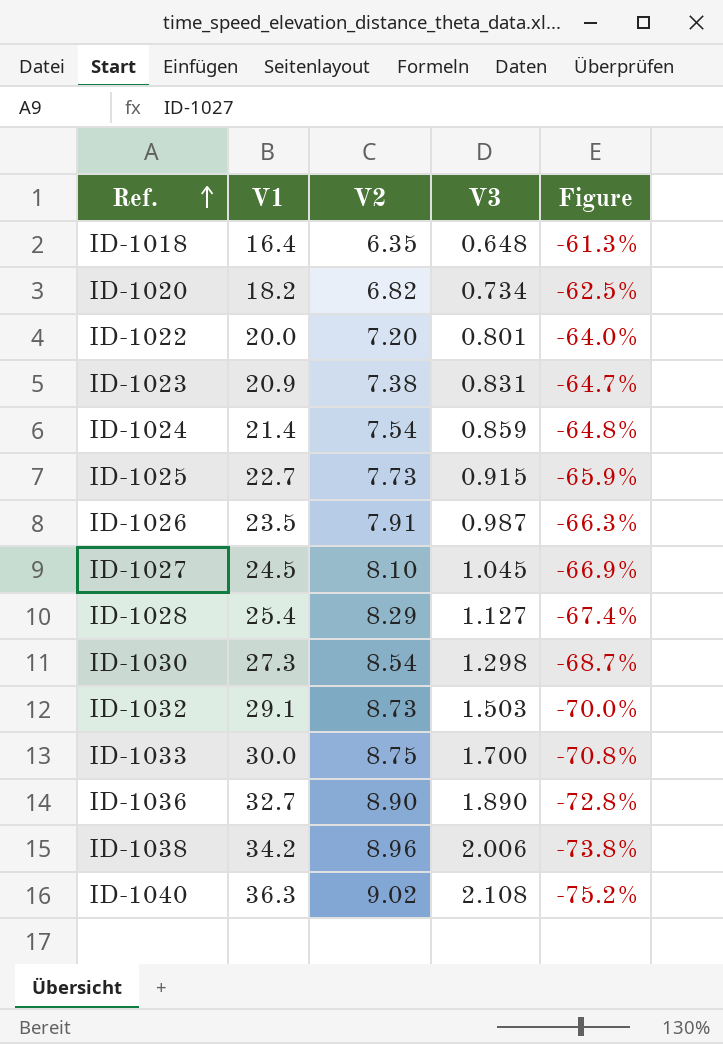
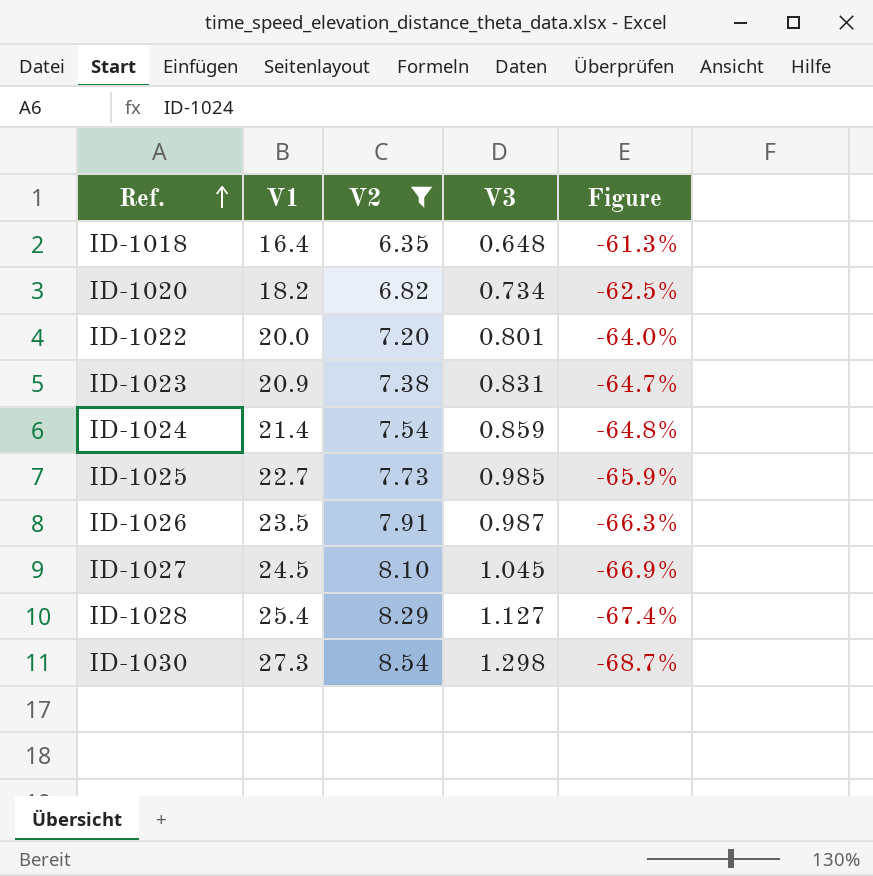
filter: none -> V2 <= 8.54
ID-1025 | V3: 0.915 -> 0.985

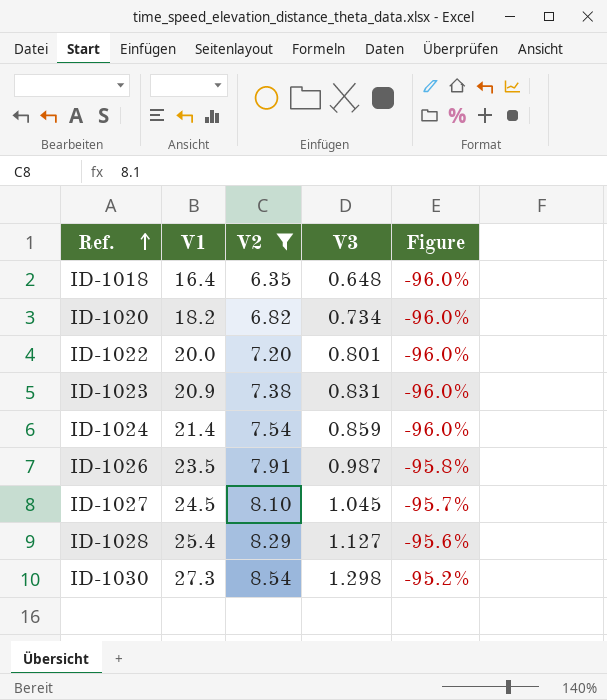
column Figure | formula: ([V2] - [V1]) / [V1] -> ([V3] - [V1]) / [V1]
row ID-1025: 22.7 | 7.73 | 0.985 | -65.9% -> none

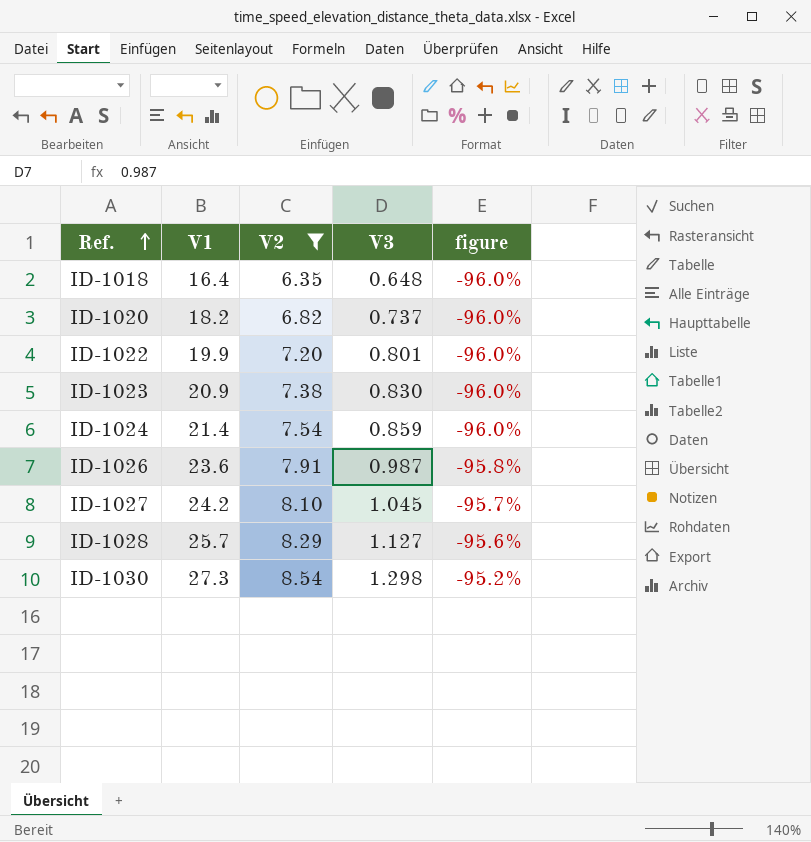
column name: Figure -> figure
ID-1020 | V3: 0.734 -> 0.737
ID-1022 | V1: 20.0 -> 19.9
ID-1023 | V3: 0.831 -> 0.830
ID-1026 | V1: 23.5 -> 23.6
ID-1027 | V1: 24.5 -> 24.2
ID-1028 | V1: 25.4 -> 25.7

